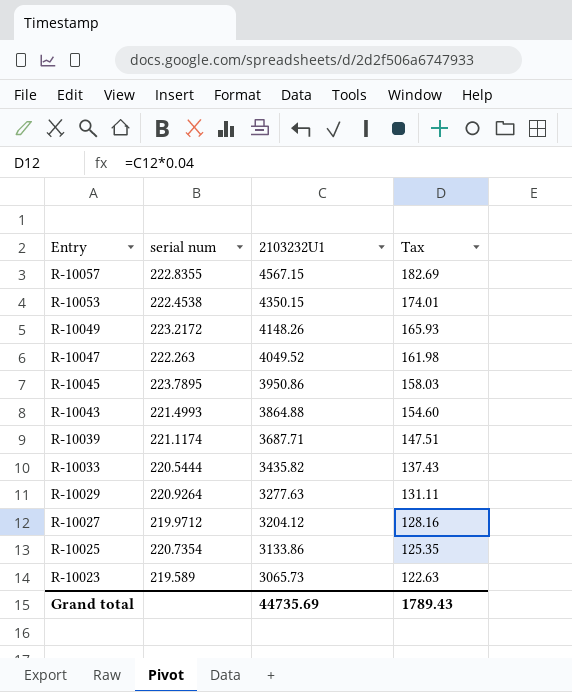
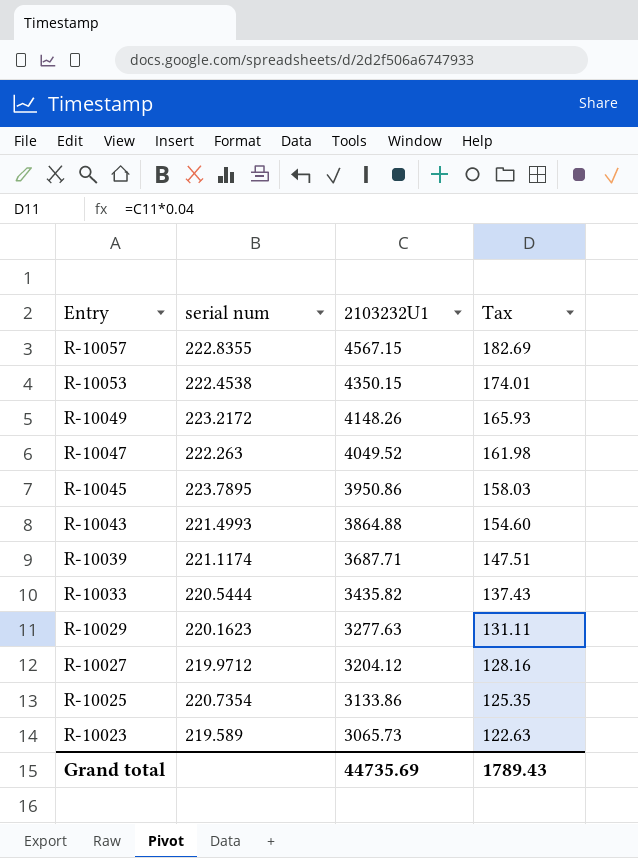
R-10029 | serial num: 220.9264 -> 220.1623

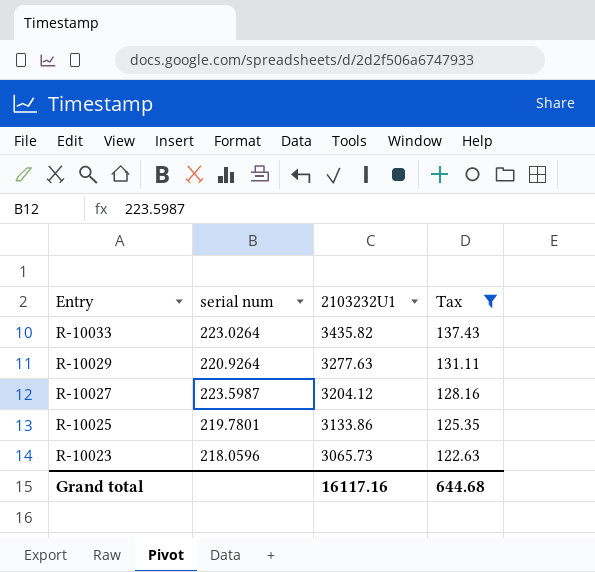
filter: none -> Tax <= 137.43
R-10033 | serial num: 220.5444 -> 223.0264
R-10029 | serial num: 220.1623 -> 220.9264
R-10027 | serial num: 219.9712 -> 223.5987
R-10025 | serial num: 220.7354 -> 219.7801
R-10023 | serial num: 219.589 -> 218.0596
Grand total | 2103232U1: 44735.69 -> 16117.16
Grand total | Tax: 1789.43 -> 644.68

